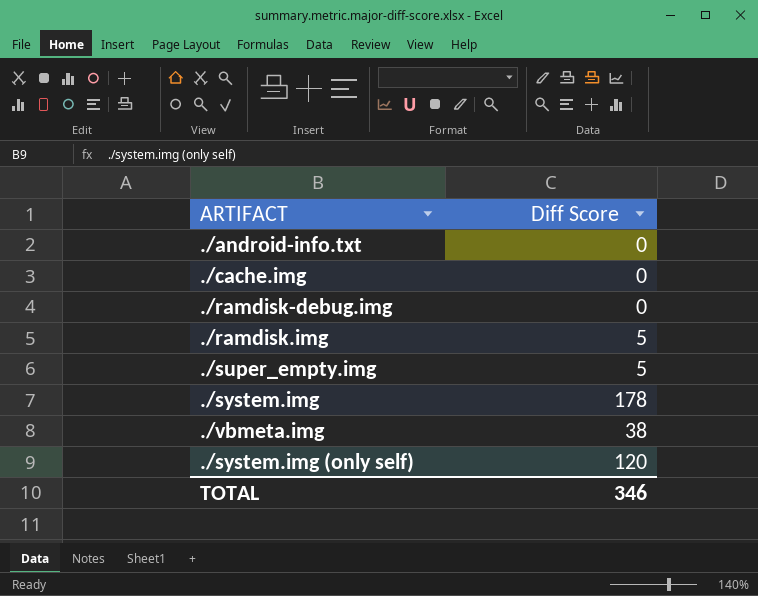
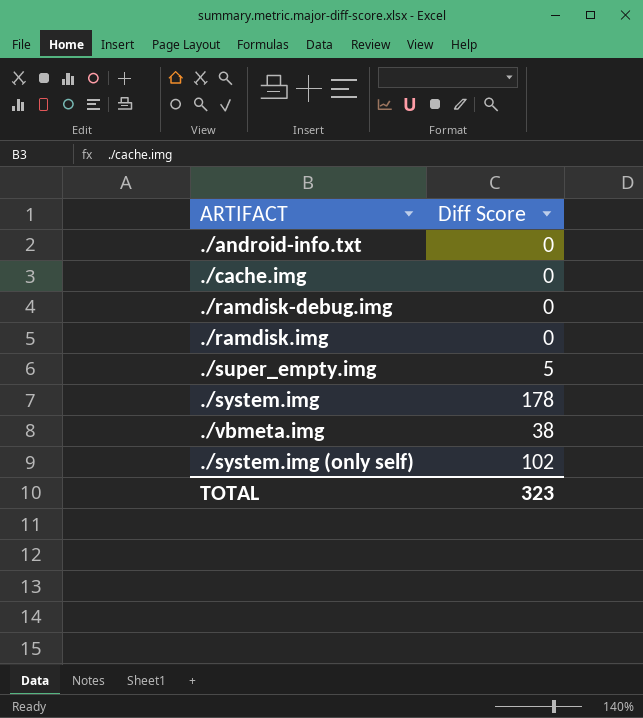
./ramdisk.img | Diff Score: 5 -> 0
./system.img (only self) | Diff Score: 120 -> 102
TOTAL | Diff Score: 346 -> 323

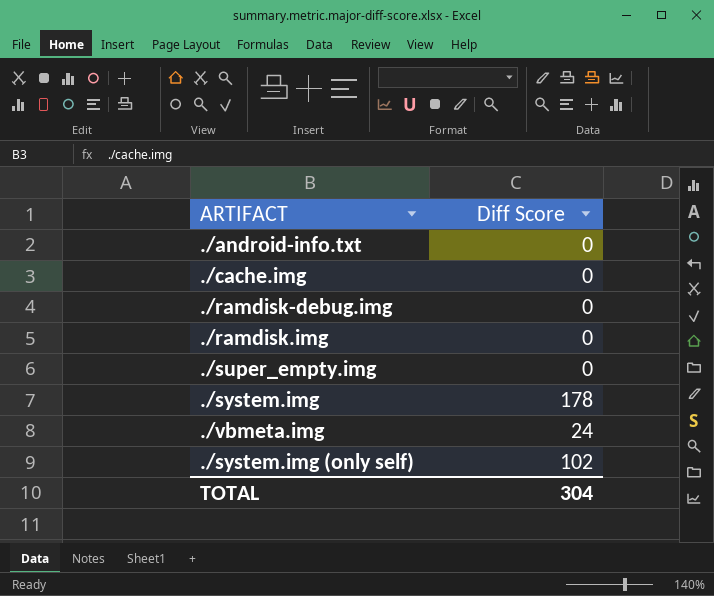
./super_empty.img | Diff Score: 5 -> 0
./vbmeta.img | Diff Score: 38 -> 24
TOTAL | Diff Score: 323 -> 304

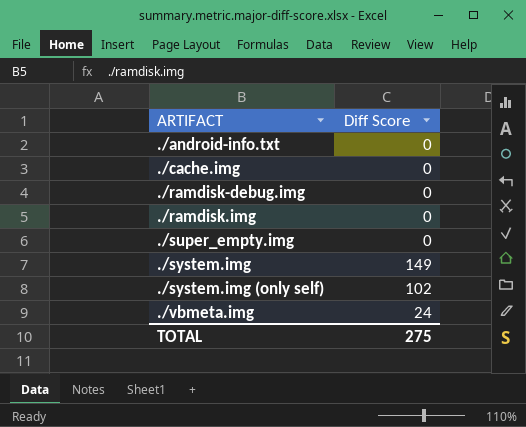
row order: none -> ARTIFACT ascending
./system.img | Diff Score: 178 -> 149
TOTAL | Diff Score: 304 -> 275

